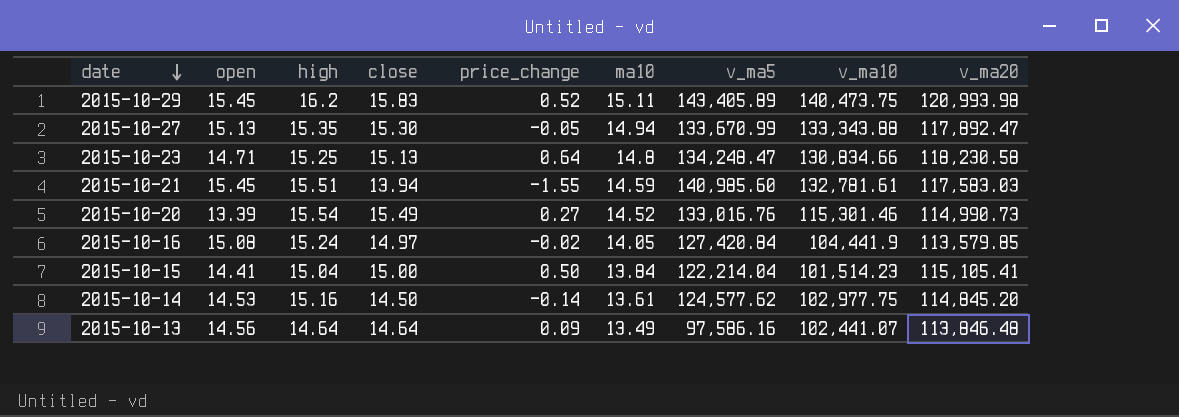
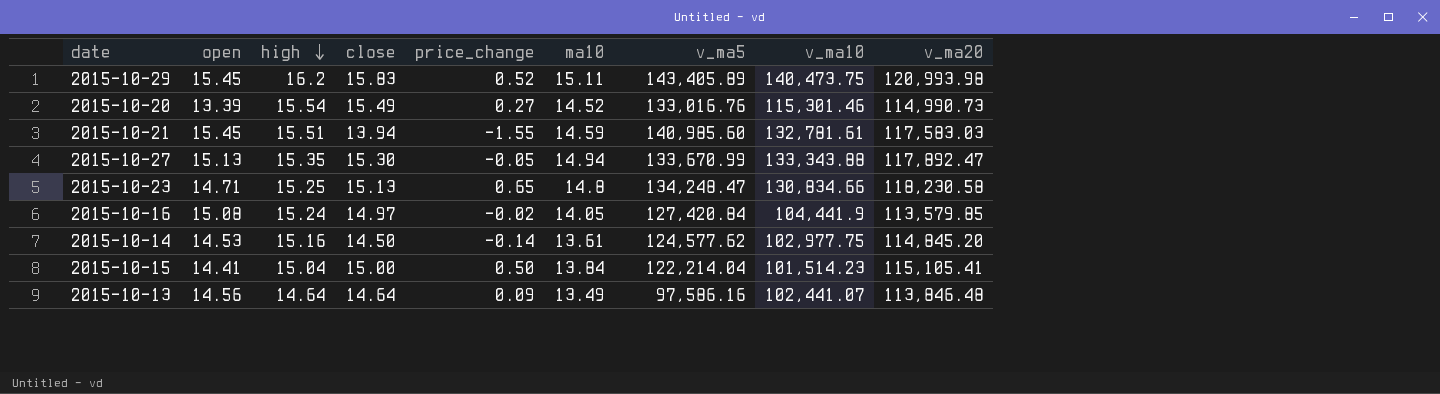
row order: date descending -> high descending
2015-10-23 | price_change: 0.64 -> 0.65

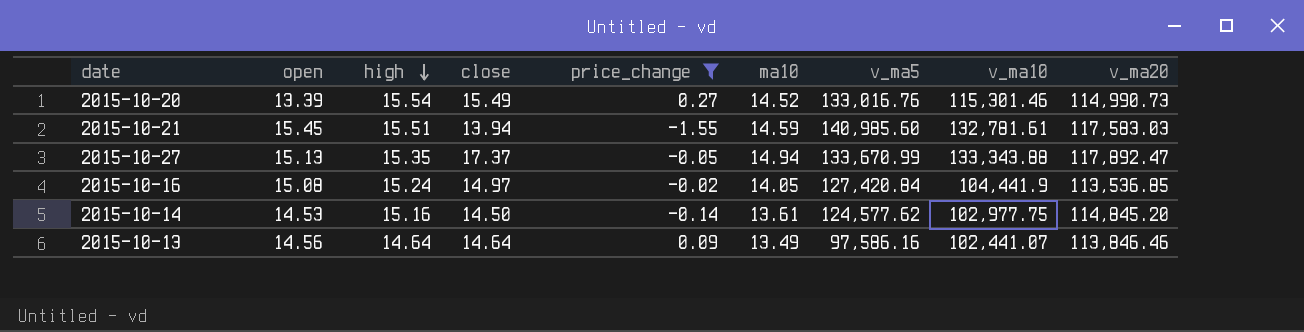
filter: none -> price_change <= 0.27
2015-10-27 | close: 15.30 -> 17.37
2015-10-16 | v_ma20: 113,579.85 -> 113,536.85
2015-10-13 | v_ma20: 113,846.48 -> 113,846.46

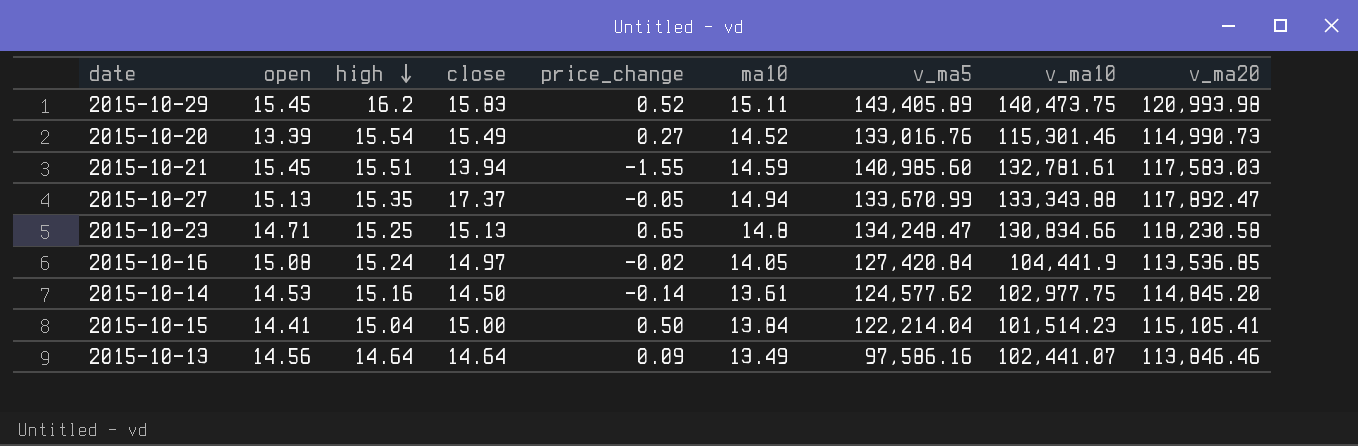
filter: price_change <= 0.27 -> none

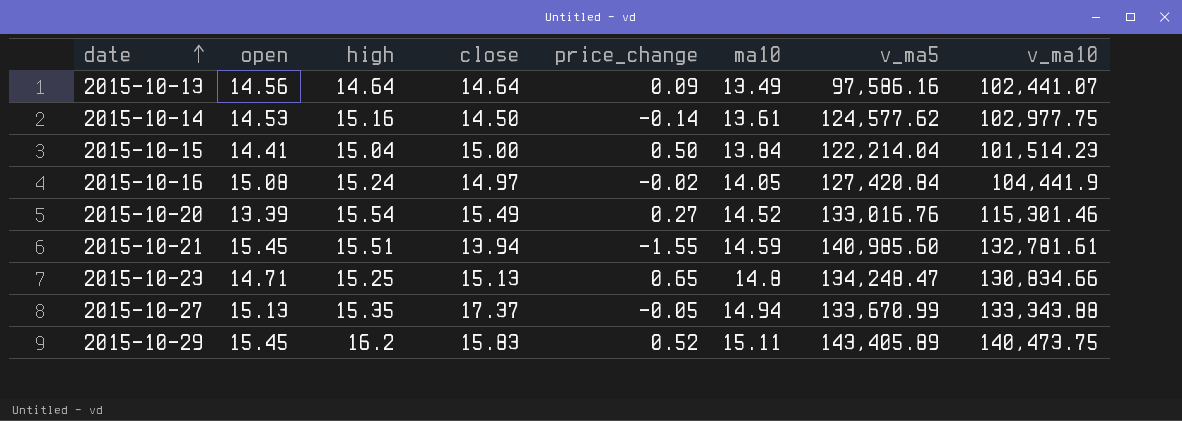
row order: high descending -> date ascending
column v_ma20 | position: 9 -> none

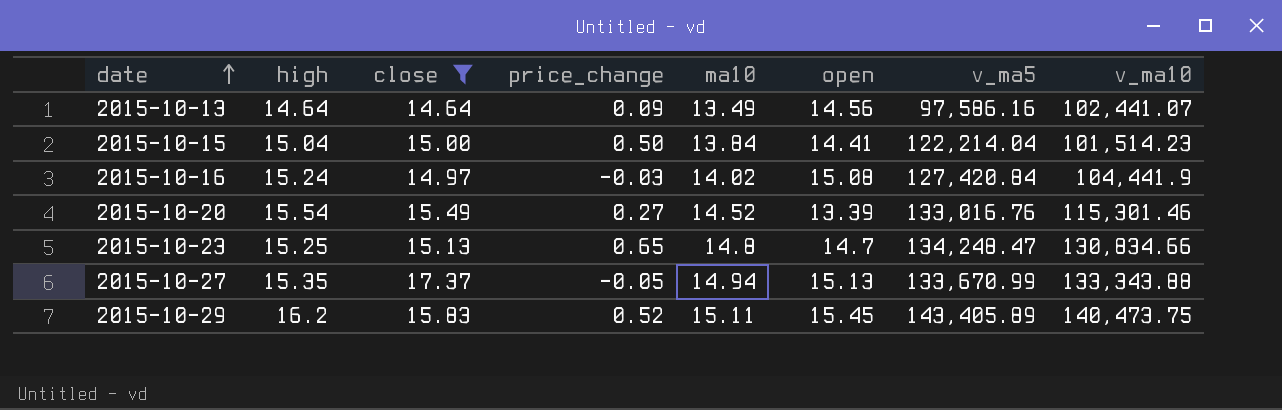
filter: none -> close >= 14.64
column open | position: 2 -> 6
2015-10-16 | price_change: -0.02 -> -0.03
2015-10-16 | ma10: 14.05 -> 14.02
2015-10-23 | open: 14.71 -> 14.7

